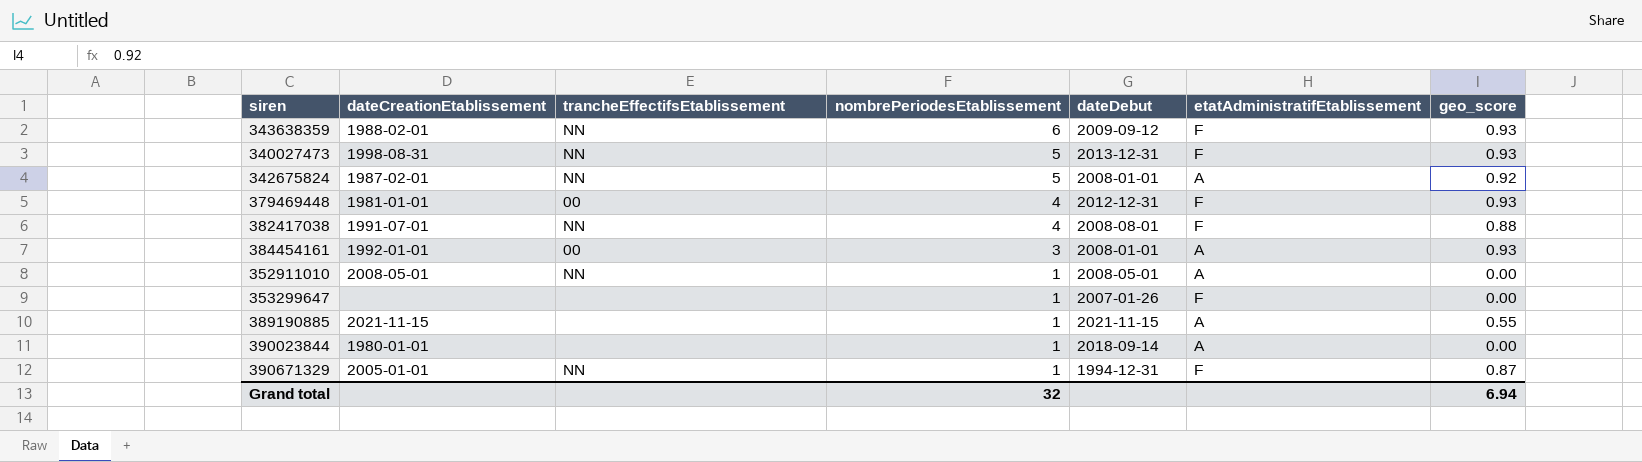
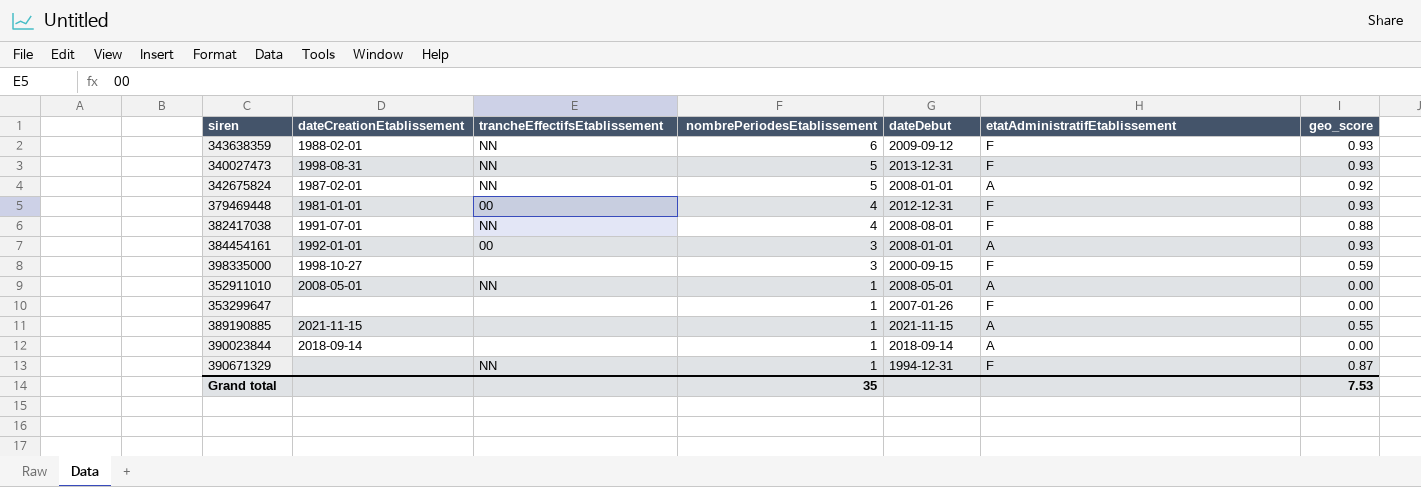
row 398335000: none -> 1998-10-27 | none | 3 | 2000-09-15 | F | 0.59
390023844 | dateCreationEtablissement: 1980-01-01 -> 2018-09-14
390671329 | dateCreationEtablissement: 2005-01-01 -> none
Grand total | nombrePeriodesEtablissement: 32 -> 35
Grand total | geo_score: 6.94 -> 7.53

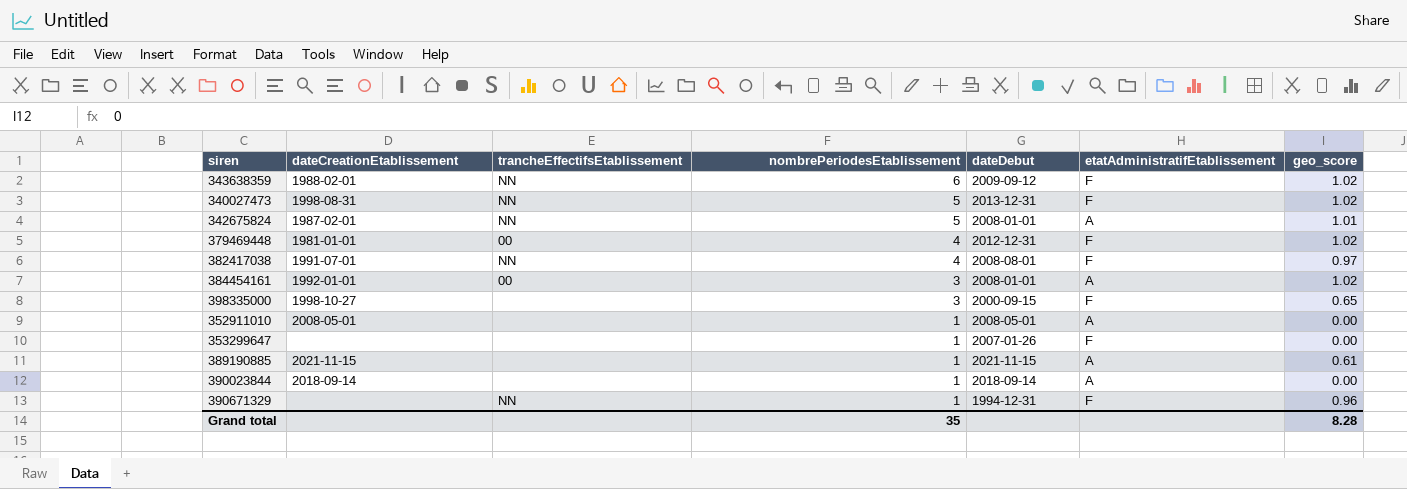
343638359 | geo_score: 0.93 -> 1.02
340027473 | geo_score: 0.93 -> 1.02
342675824 | geo_score: 0.92 -> 1.01
379469448 | geo_score: 0.93 -> 1.02
382417038 | geo_score: 0.88 -> 0.97
384454161 | geo_score: 0.93 -> 1.02
398335000 | geo_score: 0.59 -> 0.65
352911010 | trancheEffectifsEtablissement: NN -> none
389190885 | geo_score: 0.55 -> 0.61
390671329 | geo_score: 0.87 -> 0.96
Grand total | geo_score: 7.53 -> 8.28

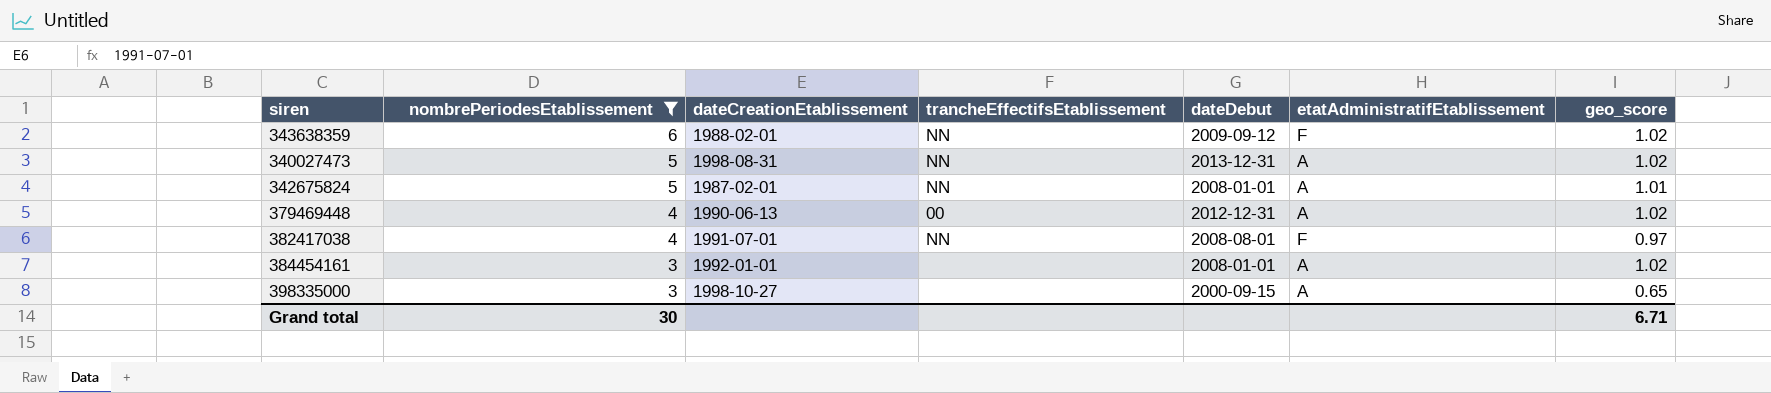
filter: none -> nombrePeriodesEtablissement != 1
column nombrePeriodesEtablissement | position: 4 -> 2
340027473 | etatAdministratifEtablissement: F -> A
379469448 | dateCreationEtablissement: 1981-01-01 -> 1990-06-13
379469448 | etatAdministratifEtablissement: F -> A
384454161 | trancheEffectifsEtablissement: 00 -> none
398335000 | etatAdministratifEtablissement: F -> A
Grand total | nombrePeriodesEtablissement: 35 -> 30
Grand total | geo_score: 8.28 -> 6.71

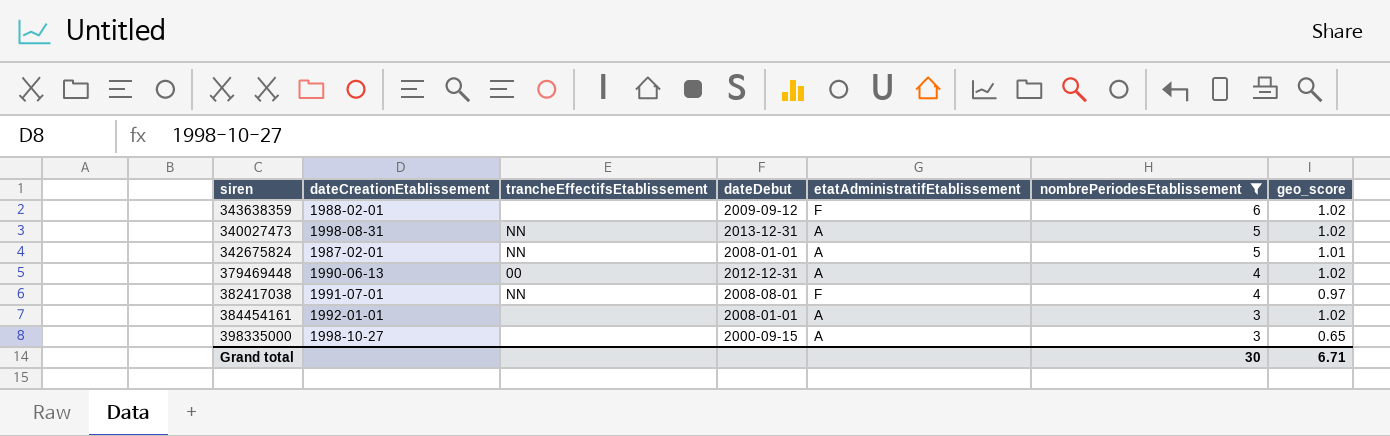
column nombrePeriodesEtablissement | position: 2 -> 6
343638359 | trancheEffectifsEtablissement: NN -> none

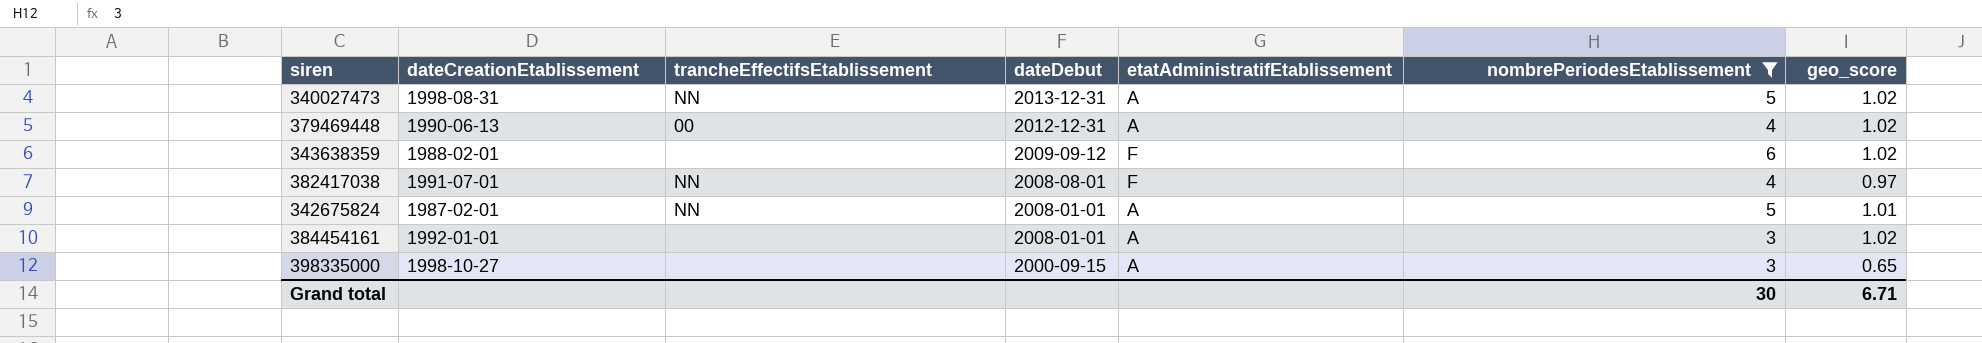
row order: nombrePeriodesEtablissement descending -> dateDebut descending

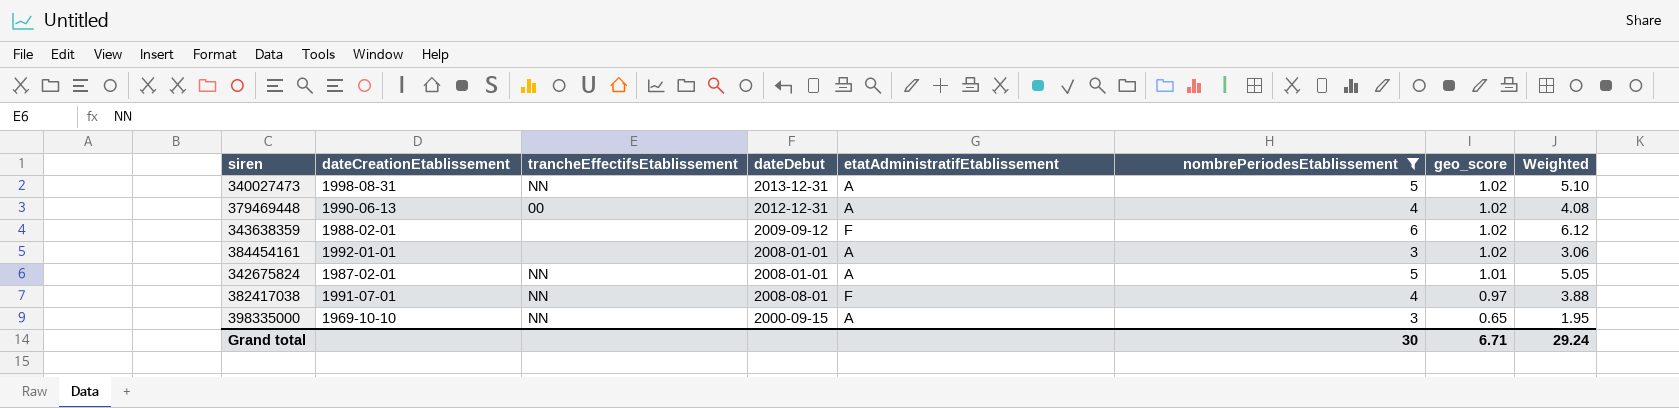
row order: dateDebut descending -> geo_score descending
column Weighted | formula: none -> [nombrePeriodesEtablissement] * [geo_score]
398335000 | dateCreationEtablissement: 1998-10-27 -> 1969-10-10
398335000 | trancheEffectifsEtablissement: none -> NN

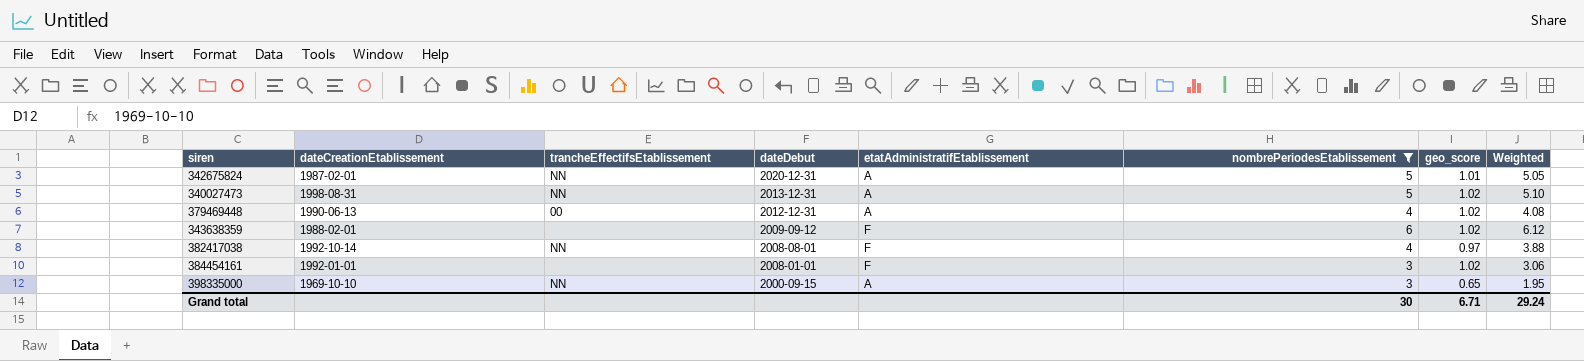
row order: geo_score descending -> dateDebut descending
342675824 | dateDebut: 2008-01-01 -> 2020-12-31
382417038 | dateCreationEtablissement: 1991-07-01 -> 1992-10-14
384454161 | etatAdministratifEtablissement: A -> F

